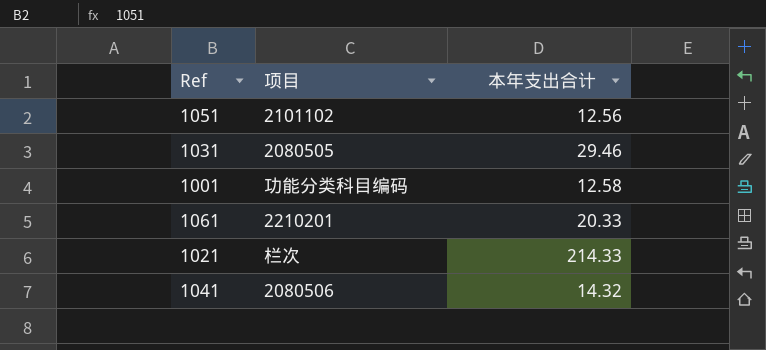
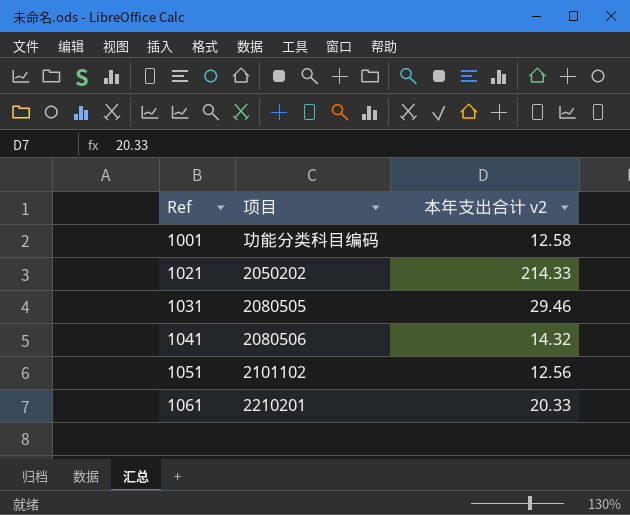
row order: none -> Ref ascending
column name: 本年支出合计 -> 本年支出合计 v2
1021 | 项目: 栏次 -> 2050202

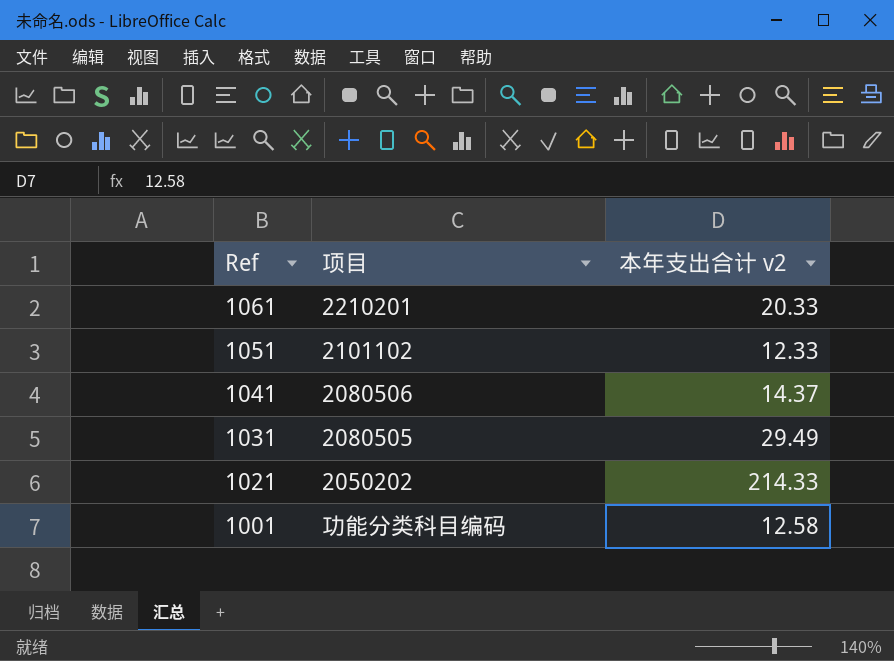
row order: Ref ascending -> Ref descending
1051 | 本年支出合计 v2: 12.56 -> 12.33
1041 | 本年支出合计 v2: 14.32 -> 14.37
1031 | 本年支出合计 v2: 29.46 -> 29.49

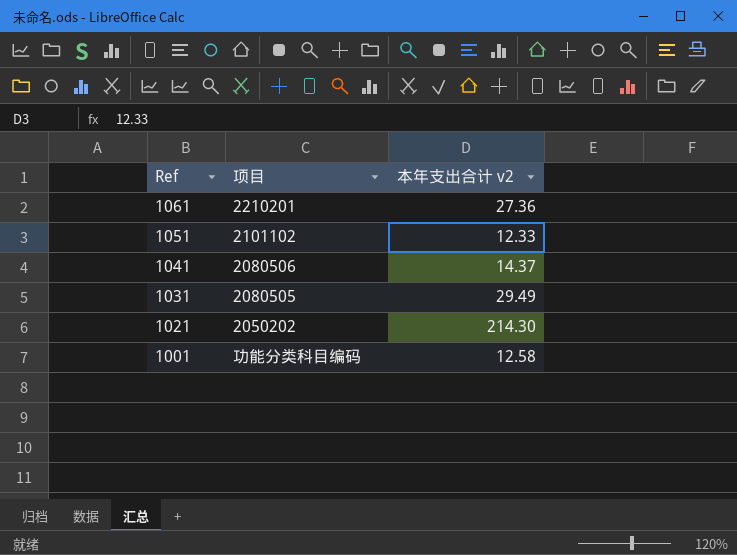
1061 | 本年支出合计 v2: 20.33 -> 27.36
1021 | 本年支出合计 v2: 214.33 -> 214.30

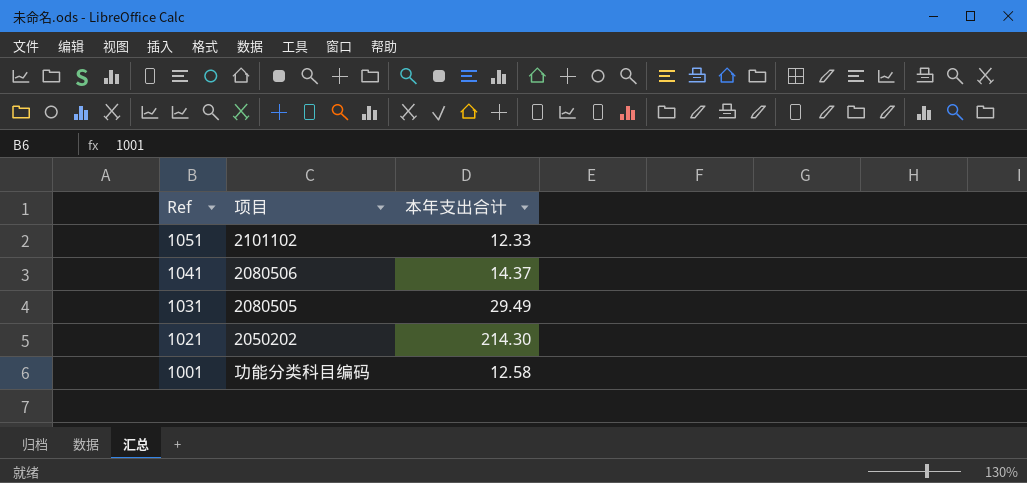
column name: 本年支出合计 v2 -> 本年支出合计
row 1061: 2210201 | 27.36 -> none

